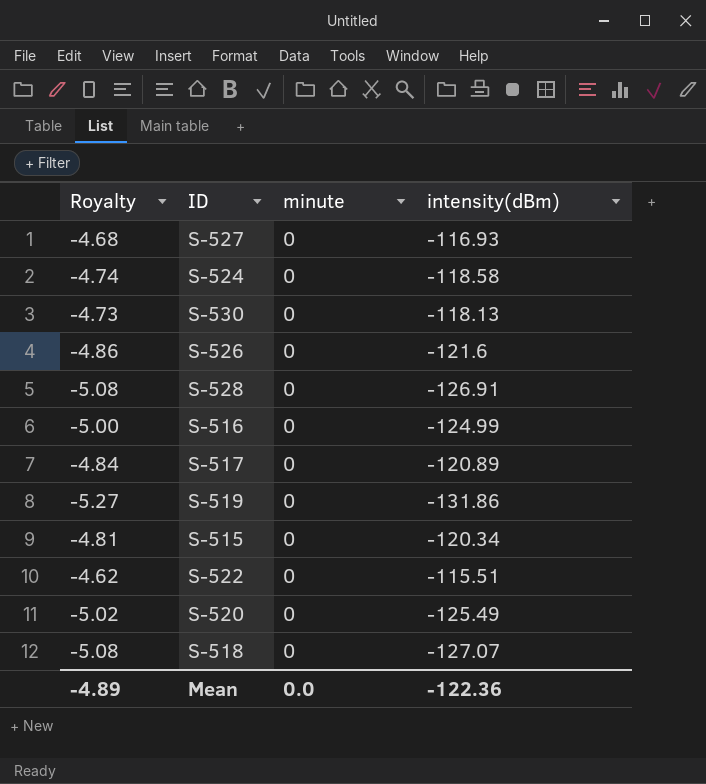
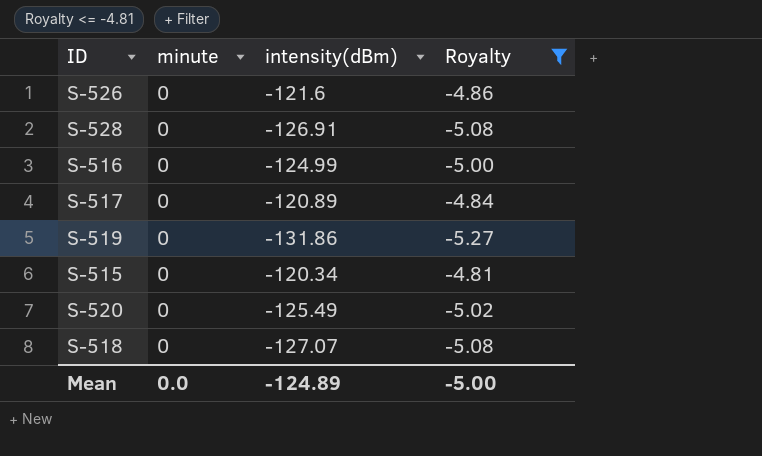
filter: none -> Royalty <= -4.81
column Royalty | position: 1 -> 4
Mean | intensity(dBm): -122.36 -> -124.89
Mean | Royalty: -4.89 -> -5.00

